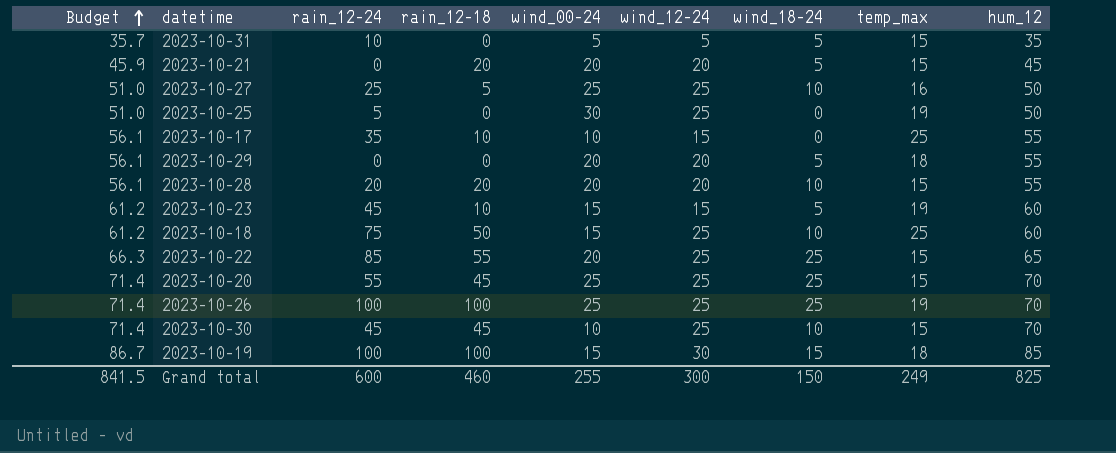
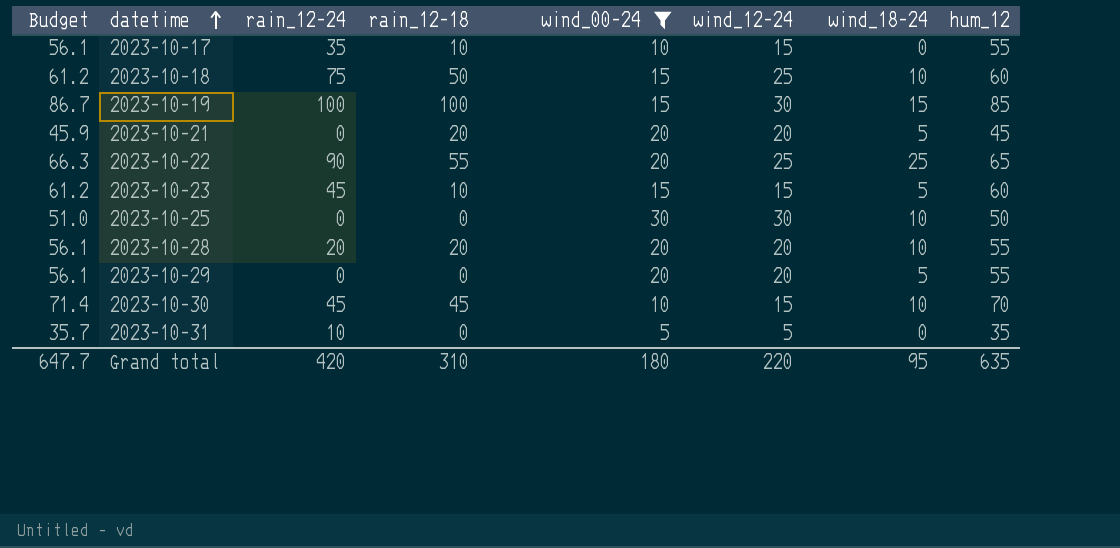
filter: none -> wind_00-24 != 25
row order: Budget ascending -> datetime ascending
column temp_max | position: 8 -> none
2023-10-22 | rain_12-24: 85 -> 90
2023-10-25 | rain_12-24: 5 -> 0
2023-10-25 | wind_12-24: 25 -> 30
2023-10-25 | wind_18-24: 0 -> 10
2023-10-30 | wind_12-24: 25 -> 15
2023-10-31 | wind_18-24: 5 -> 0
Grand total | Budget: 841.5 -> 647.7
Grand total | rain_12-24: 600 -> 420
Grand total | rain_12-18: 460 -> 310
Grand total | wind_00-24: 255 -> 180
Grand total | wind_12-24: 300 -> 220
Grand total | wind_18-24: 150 -> 95
Grand total | hum_12: 825 -> 635

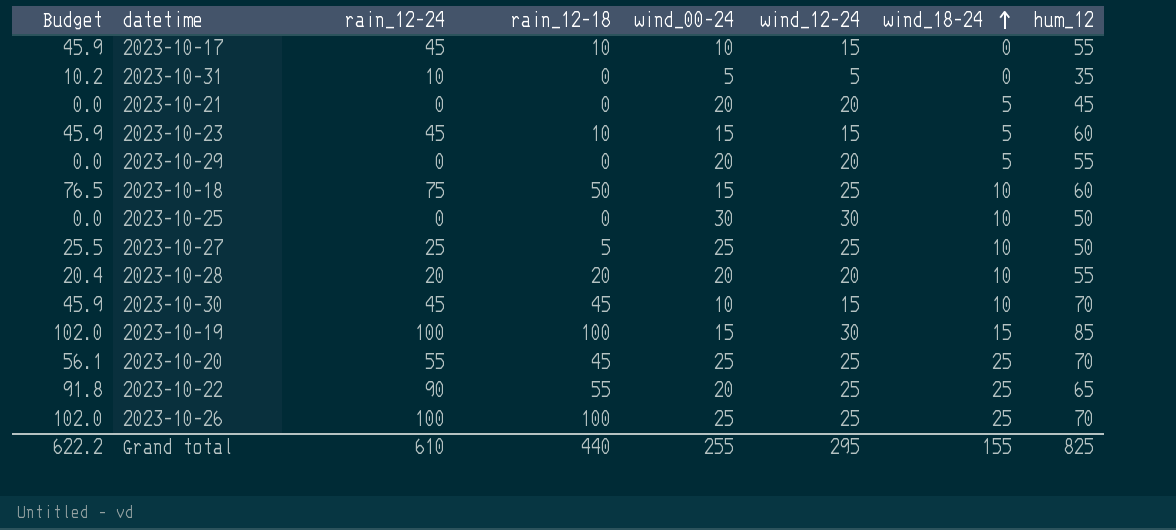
filter: wind_00-24 != 25 -> none
row order: datetime ascending -> wind_18-24 ascending
column Budget | formula: [hum_12] * 1.02 -> [rain_12-24] * 1.02
2023-10-17 | rain_12-24: 35 -> 45
2023-10-21 | rain_12-18: 20 -> 0
Grand total | Budget: 647.7 -> 622.2
Grand total | rain_12-24: 420 -> 610
Grand total | rain_12-18: 310 -> 440
Grand total | wind_00-24: 180 -> 255
Grand total | wind_12-24: 220 -> 295
Grand total | wind_18-24: 95 -> 155
Grand total | hum_12: 635 -> 825

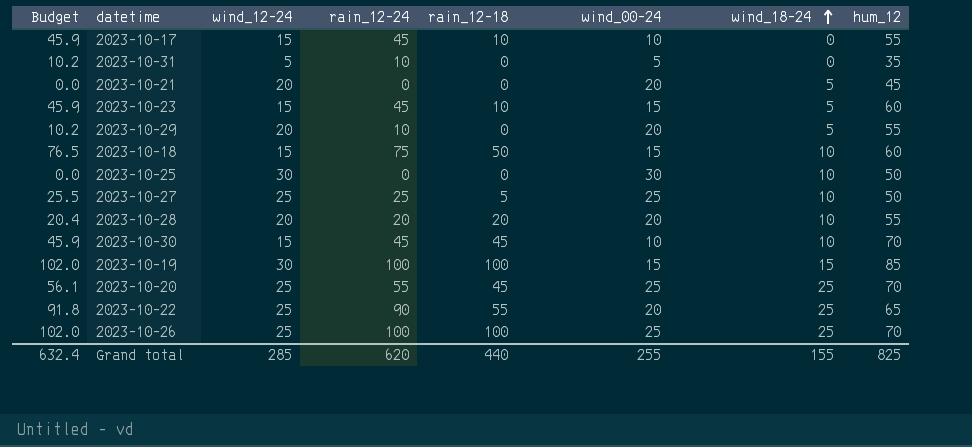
column wind_12-24 | position: 6 -> 3
2023-10-29 | Budget: 0.0 -> 10.2
2023-10-29 | rain_12-24: 0 -> 10
2023-10-18 | wind_12-24: 25 -> 15
Grand total | Budget: 622.2 -> 632.4
Grand total | wind_12-24: 295 -> 285
Grand total | rain_12-24: 610 -> 620

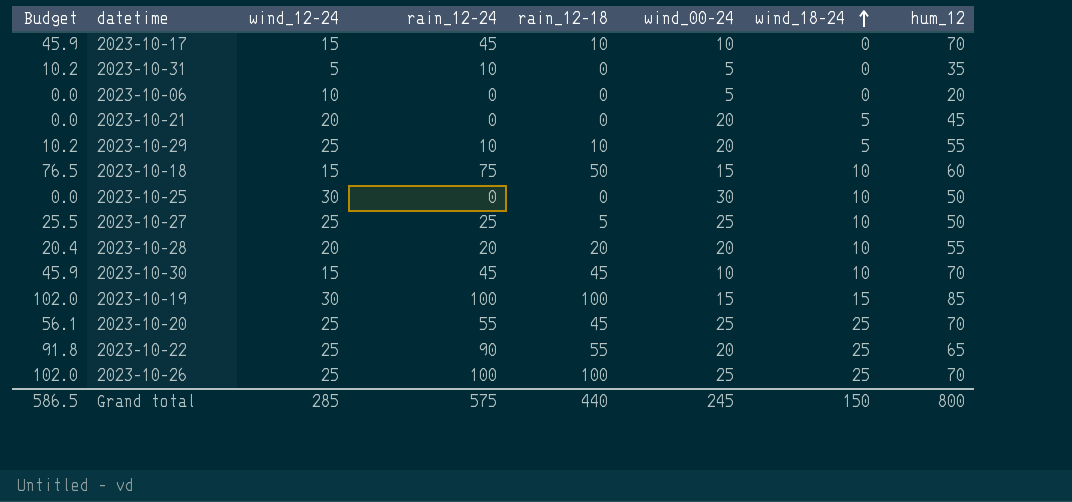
row 2023-10-23: 45.9 | 15 | 45 | 10 | 15 | 5 | 60 -> none
2023-10-17 | hum_12: 55 -> 70
row 2023-10-06: none -> 0.0 | 10 | 0 | 0 | 5 | 0 | 20
2023-10-29 | wind_12-24: 20 -> 25
2023-10-29 | rain_12-18: 0 -> 10
Grand total | Budget: 632.4 -> 586.5
Grand total | rain_12-24: 620 -> 575
Grand total | wind_00-24: 255 -> 245
Grand total | wind_18-24: 155 -> 150
Grand total | hum_12: 825 -> 800

